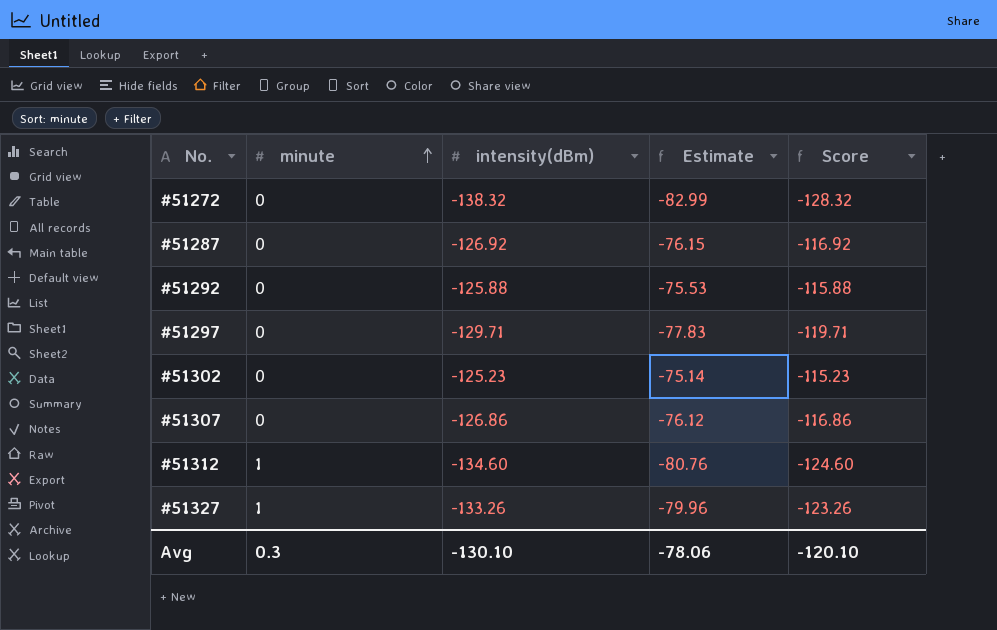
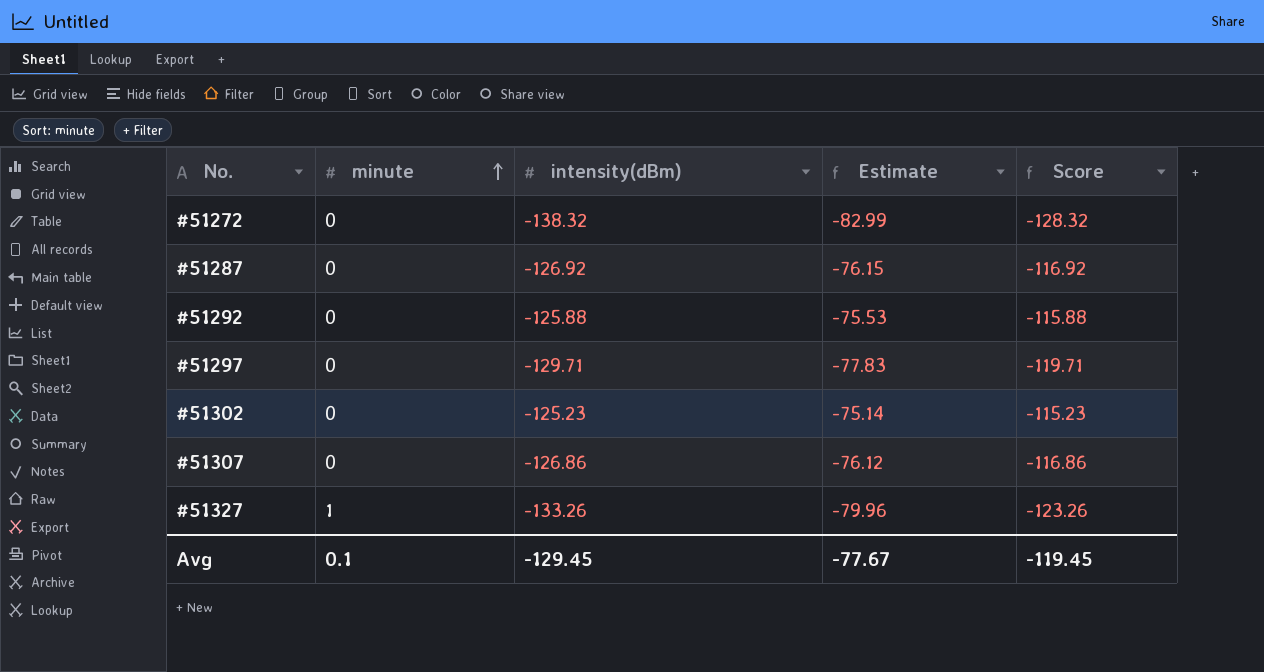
row #51312: 1 | -134.60 | -80.76 | -124.60 -> none
Avg | minute: 0.3 -> 0.1
Avg | intensity(dBm): -130.10 -> -129.45
Avg | Estimate: -78.06 -> -77.67
Avg | Score: -120.10 -> -119.45

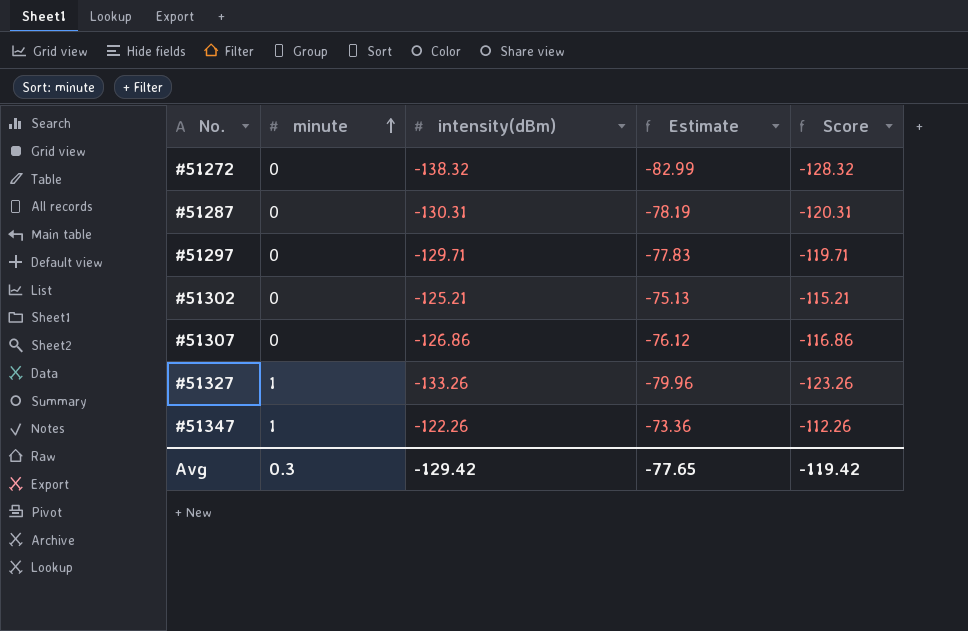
row #51292: 0 | -125.88 | -75.53 | -115.88 -> none
#51287 | intensity(dBm): -126.92 -> -130.31
#51287 | Estimate: -76.15 -> -78.19
#51287 | Score: -116.92 -> -120.31
#51302 | intensity(dBm): -125.23 -> -125.21
#51302 | Estimate: -75.14 -> -75.13
#51302 | Score: -115.23 -> -115.21
row #51347: none -> 1 | -122.26 | -73.36 | -112.26
Avg | minute: 0.1 -> 0.3
Avg | intensity(dBm): -129.45 -> -129.42
Avg | Estimate: -77.67 -> -77.65
Avg | Score: -119.45 -> -119.42

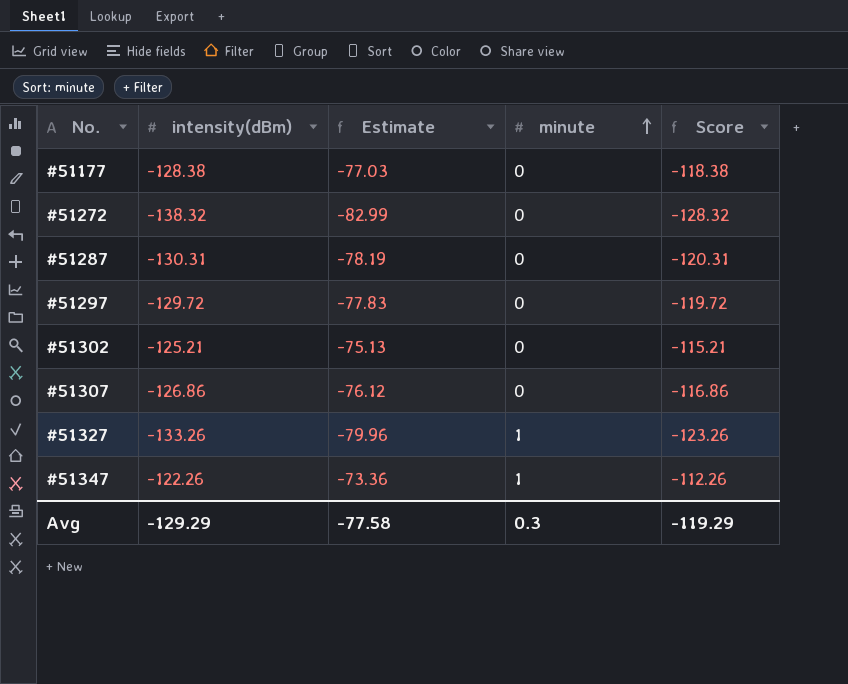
column minute | position: 2 -> 4
row #51177: none -> -128.38 | -77.03 | 0 | -118.38
#51297 | intensity(dBm): -129.71 -> -129.72
#51297 | Score: -119.71 -> -119.72
Avg | intensity(dBm): -129.42 -> -129.29
Avg | Estimate: -77.65 -> -77.58
Avg | Score: -119.42 -> -119.29

